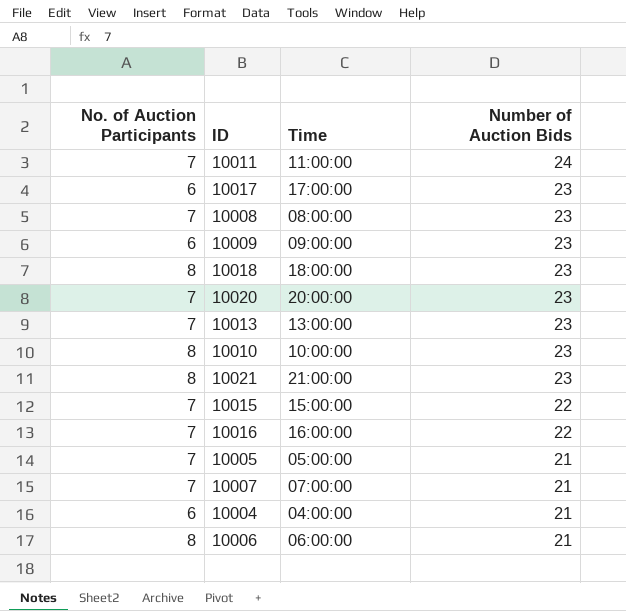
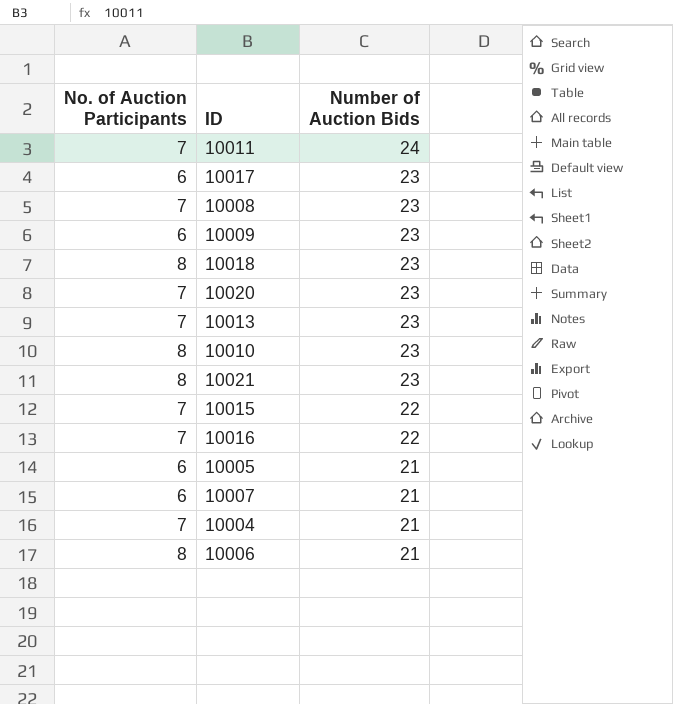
column Time | position: 3 -> none
10005 | No. of Auction Participants: 7 -> 6
10007 | No. of Auction Participants: 7 -> 6
10004 | No. of Auction Participants: 6 -> 7

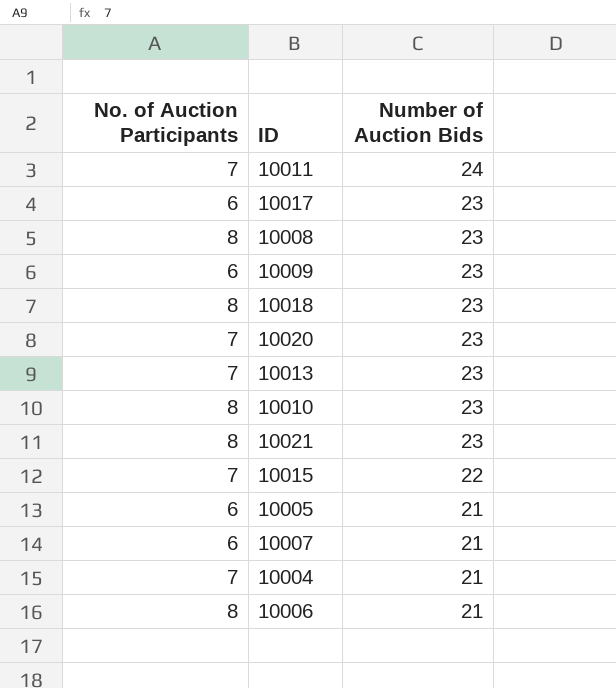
row 10016: 7 | 22 -> none
10008 | No. of Auction Participants: 7 -> 8

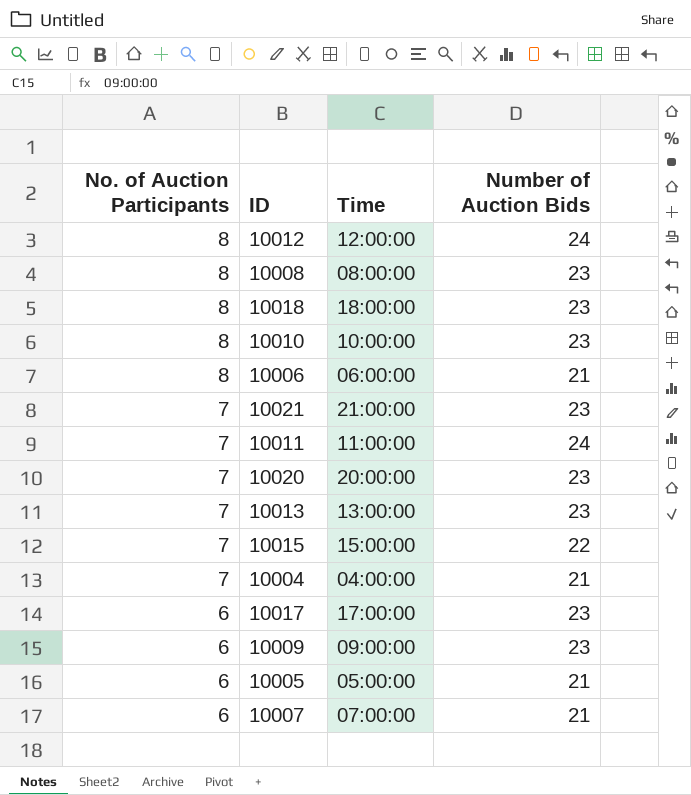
row order: Number of Auction Bids descending -> No. of Auction Participants descending
column Time | position: none -> 3
row 10012: none -> 8 | 12:00:00 | 24
10021 | No. of Auction Participants: 8 -> 7

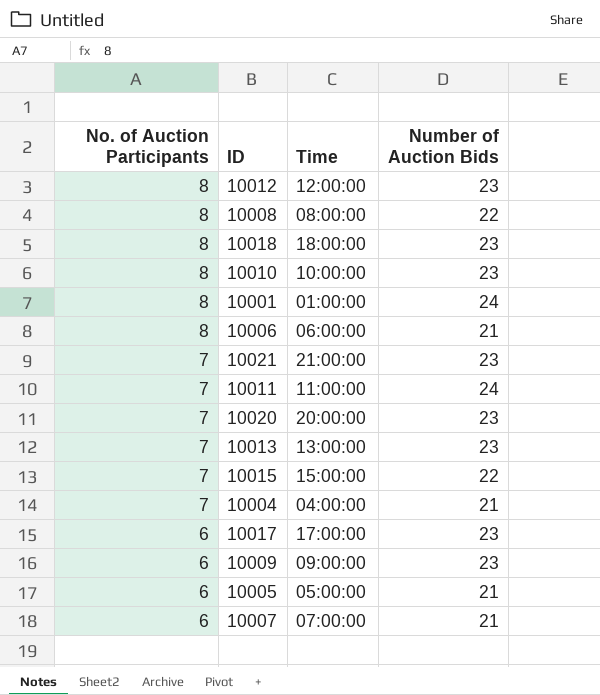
10012 | Number of Auction Bids: 24 -> 23
10008 | Number of Auction Bids: 23 -> 22
row 10001: none -> 8 | 01:00:00 | 24

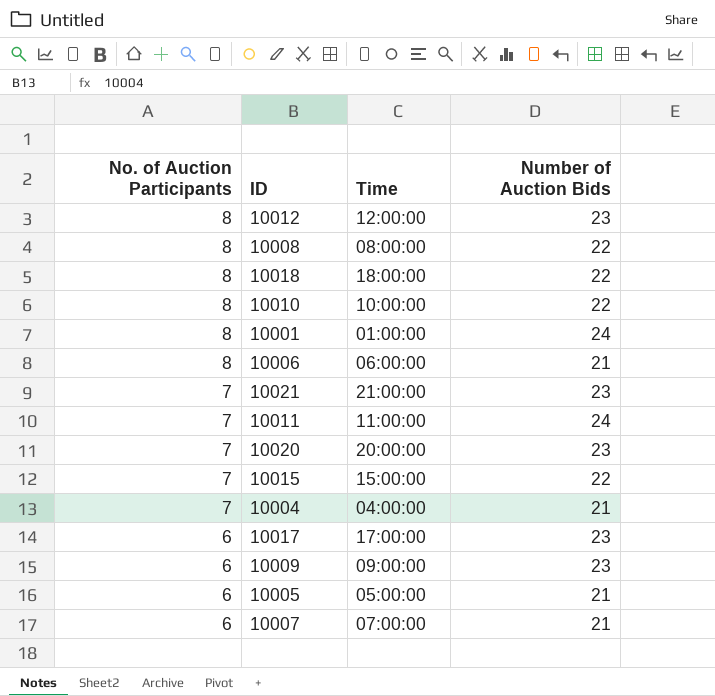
row 10013: 7 | 13:00:00 | 23 -> none
10018 | Number of Auction Bids: 23 -> 22
10010 | Number of Auction Bids: 23 -> 22

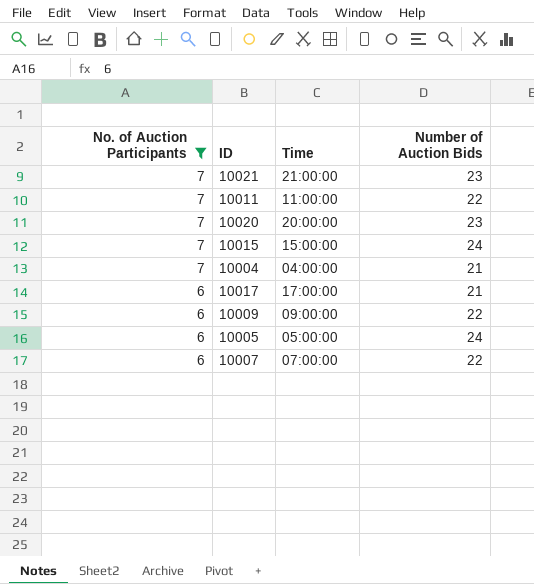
filter: none -> No. of Auction Participants != 8
10011 | Number of Auction Bids: 24 -> 22
10015 | Number of Auction Bids: 22 -> 24
10017 | Number of Auction Bids: 23 -> 21
10009 | Number of Auction Bids: 23 -> 22
10005 | Number of Auction Bids: 21 -> 24
10007 | Number of Auction Bids: 21 -> 22

